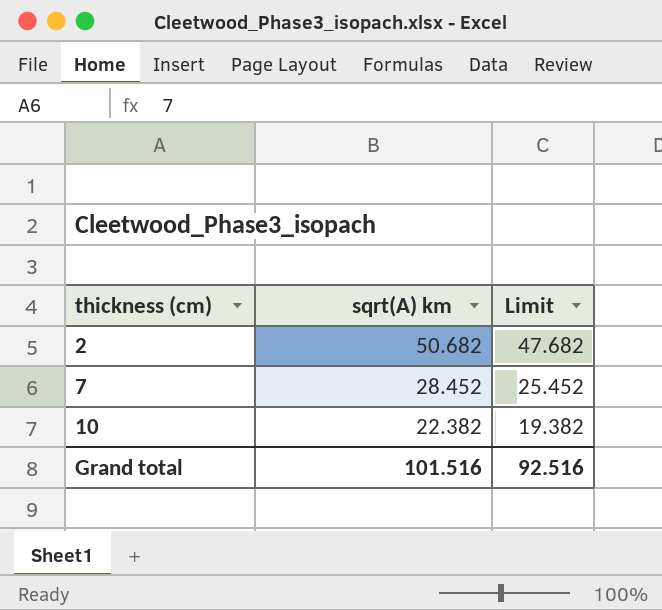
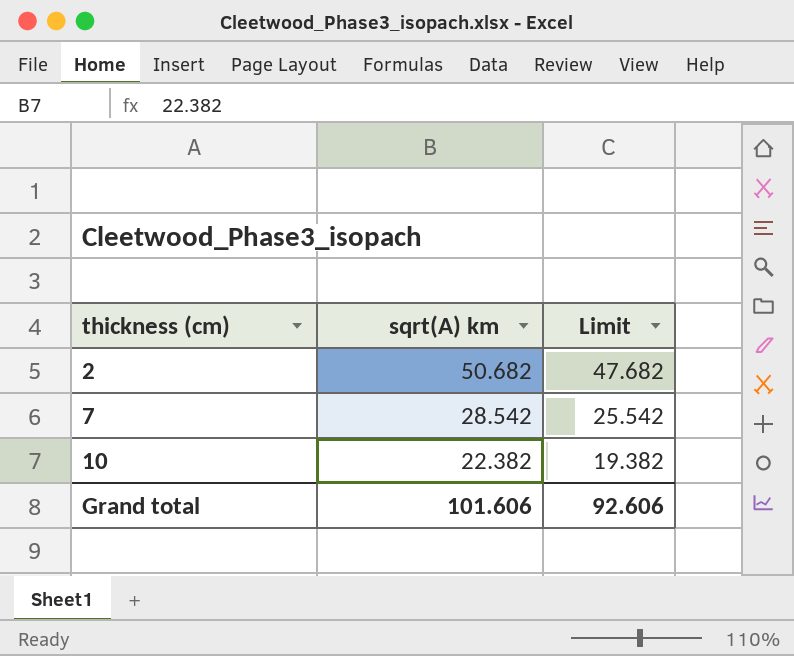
7 | sqrt(A) km: 28.452 -> 28.542
7 | Limit: 25.452 -> 25.542
Grand total | sqrt(A) km: 101.516 -> 101.606
Grand total | Limit: 92.516 -> 92.606

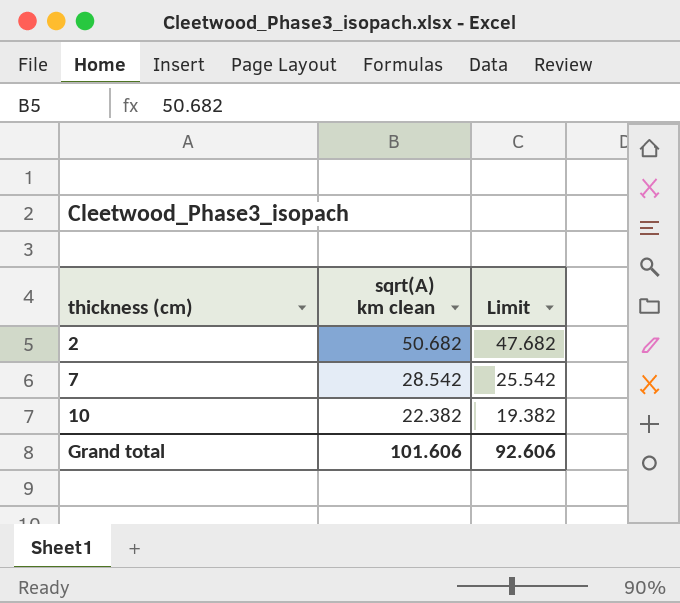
column name: sqrt(A) km -> sqrt(A) km clean

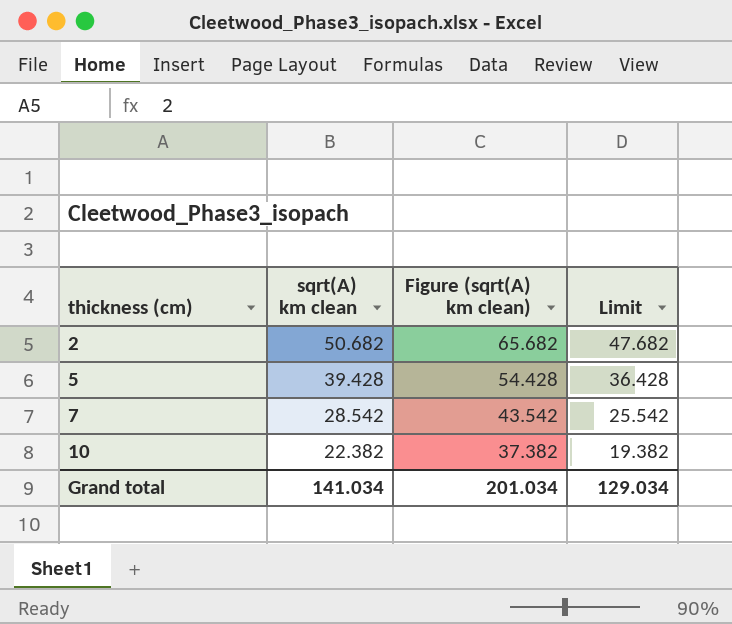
column Figure (sqrt(A) km clean) | formula: none -> [sqrt(A) km clean] + 15
row 5: none -> 39.428 | 54.428 | 36.428
Grand total | sqrt(A) km clean: 101.606 -> 141.034
Grand total | Limit: 92.606 -> 129.034

